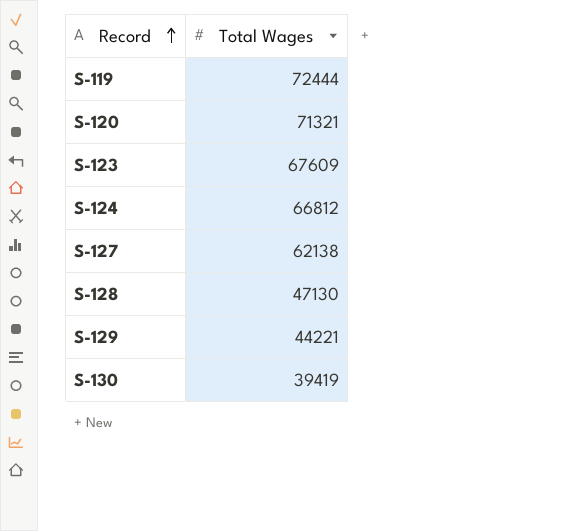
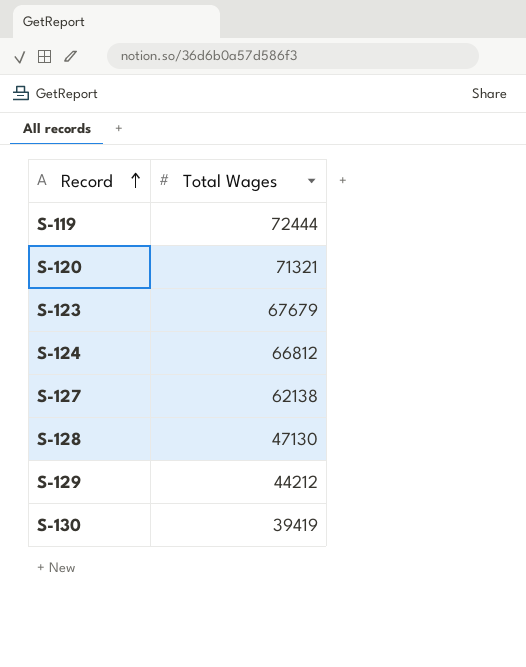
S-123 | Total Wages: 67609 -> 67679
S-129 | Total Wages: 44221 -> 44212

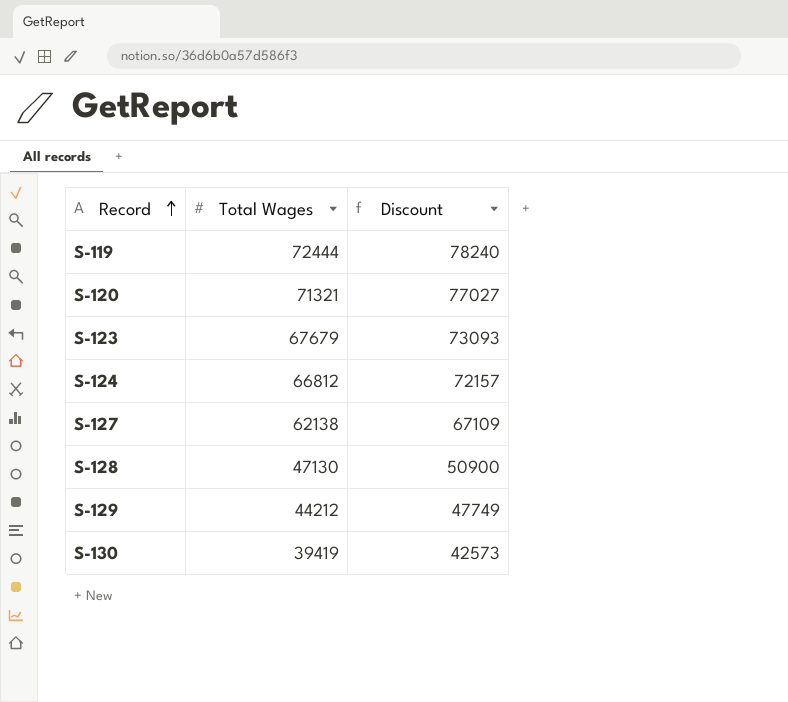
column Discount | formula: none -> [Total Wages] * 1.08

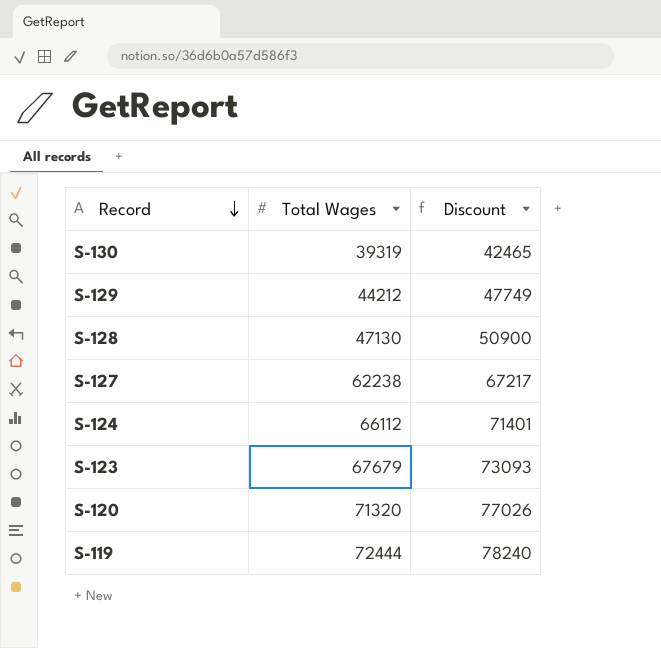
row order: Record ascending -> Record descending
S-130 | Total Wages: 39419 -> 39319
S-130 | Discount: 42573 -> 42465
S-127 | Total Wages: 62138 -> 62238
S-127 | Discount: 67109 -> 67217
S-124 | Total Wages: 66812 -> 66112
S-124 | Discount: 72157 -> 71401
S-120 | Total Wages: 71321 -> 71320
S-120 | Discount: 77027 -> 77026

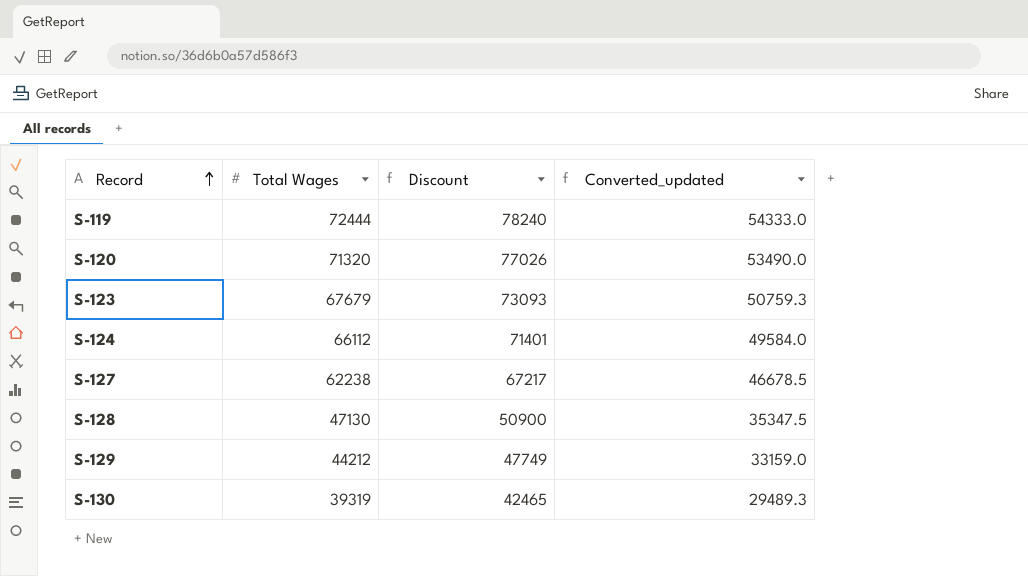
row order: Record descending -> Record ascending
column Converted_updated | formula: none -> [Total Wages] * 0.75

